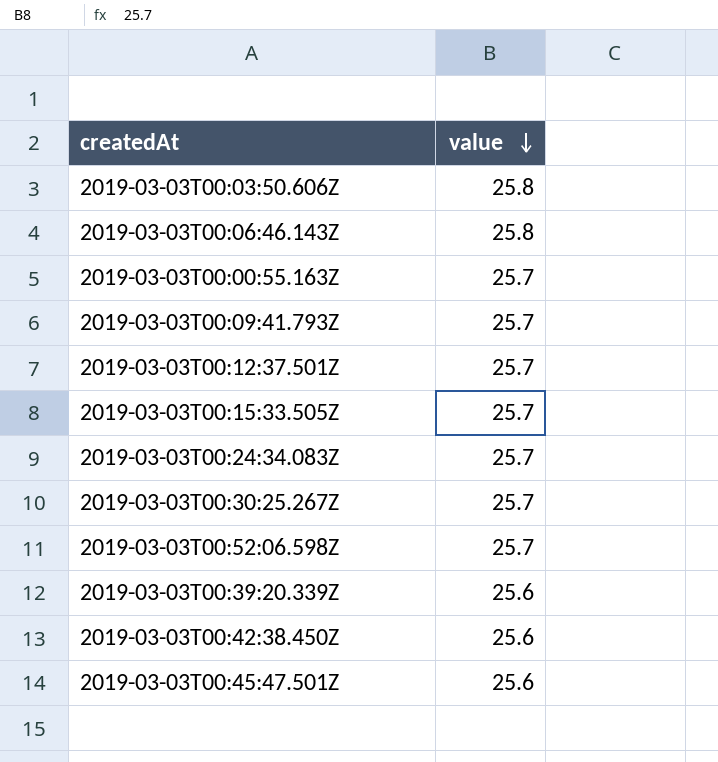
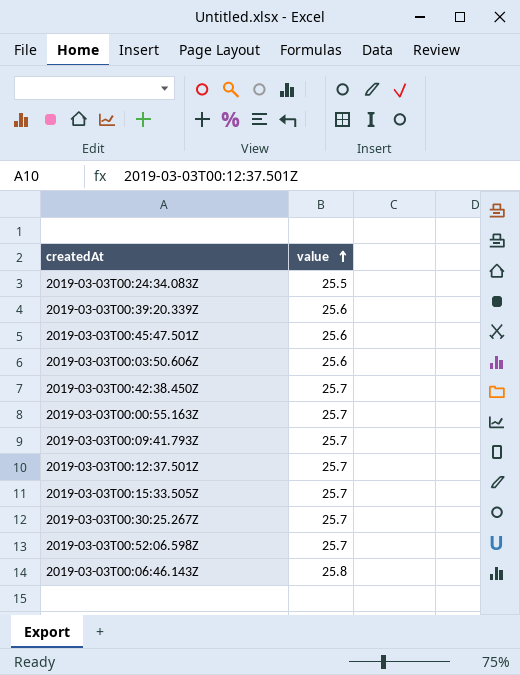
row order: value descending -> value ascending
2019-03-03T00:24:34.083Z | value: 25.7 -> 25.5
2019-03-03T00:03:50.606Z | value: 25.8 -> 25.6
2019-03-03T00:42:38.450Z | value: 25.6 -> 25.7

